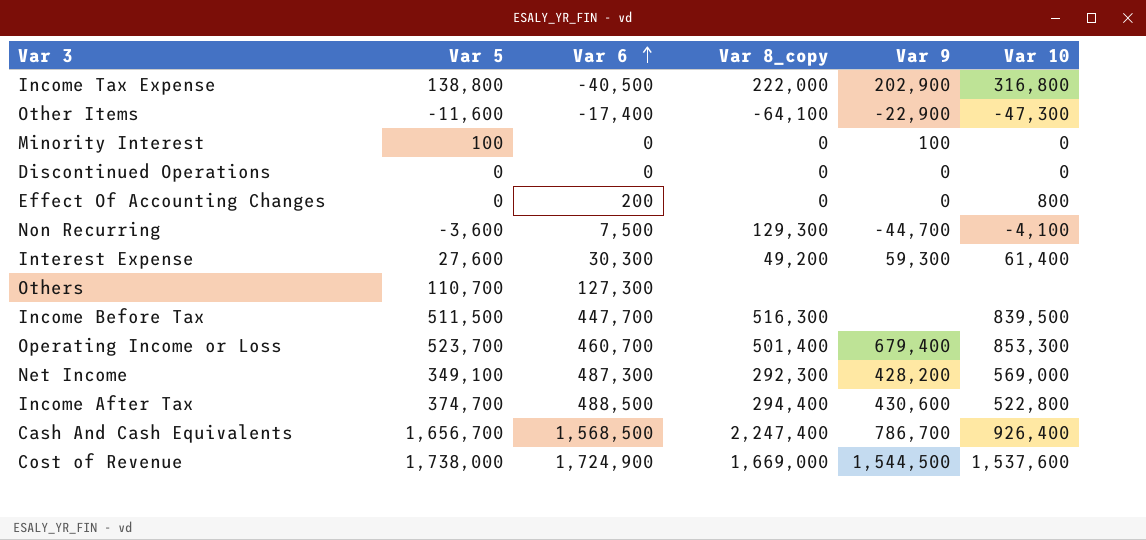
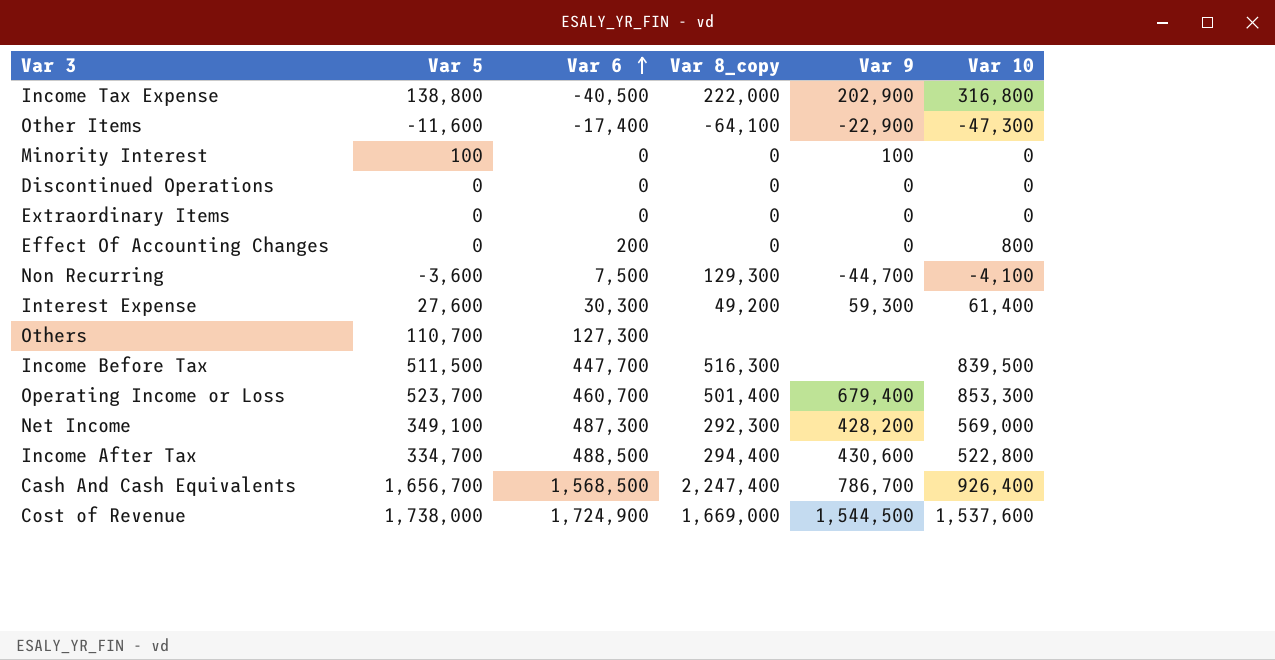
row Extraordinary Items: none -> 0 | 0 | 0 | 0 | 0
Income After Tax | Var 5: 374,700 -> 334,700

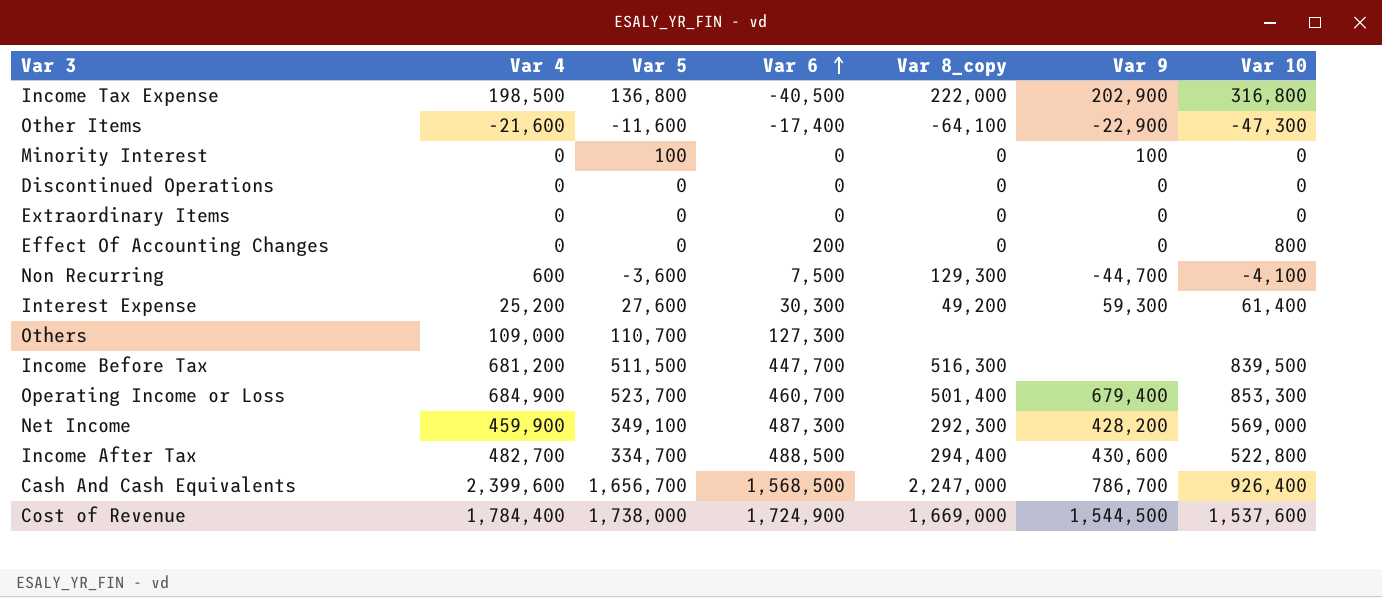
column Var 4 | position: none -> 2
Income Tax Expense | Var 5: 138,800 -> 136,800
Cash And Cash Equivalents | Var 8_copy: 2,247,400 -> 2,247,000

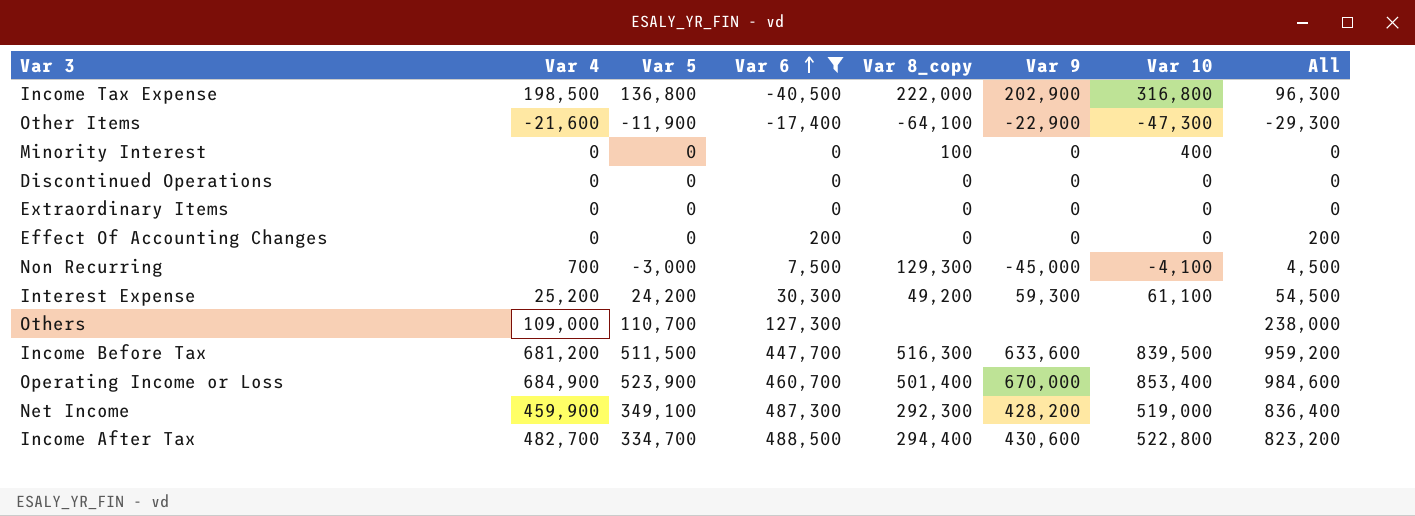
filter: none -> Var 6 <= 488,500
column All | formula: none -> [Var 5] + [Var 6]
Other Items | Var 5: -11,600 -> -11,900
Minority Interest | Var 5: 100 -> 0
Minority Interest | Var 8_copy: 0 -> 100
Minority Interest | Var 9: 100 -> 0
Minority Interest | Var 10: 0 -> 400
Effect Of Accounting Changes | Var 10: 800 -> 0
Non Recurring | Var 4: 600 -> 700
Non Recurring | Var 5: -3,600 -> -3,000
Non Recurring | Var 9: -44,700 -> -45,000
Interest Expense | Var 5: 27,600 -> 24,200
Interest Expense | Var 10: 61,400 -> 61,100
Income Before Tax | Var 9: none -> 633,600
Operating Income or Loss | Var 5: 523,700 -> 523,900
Operating Income or Loss | Var 9: 679,400 -> 670,000
Operating Income or Loss | Var 10: 853,300 -> 853,400
Net Income | Var 10: 569,000 -> 519,000

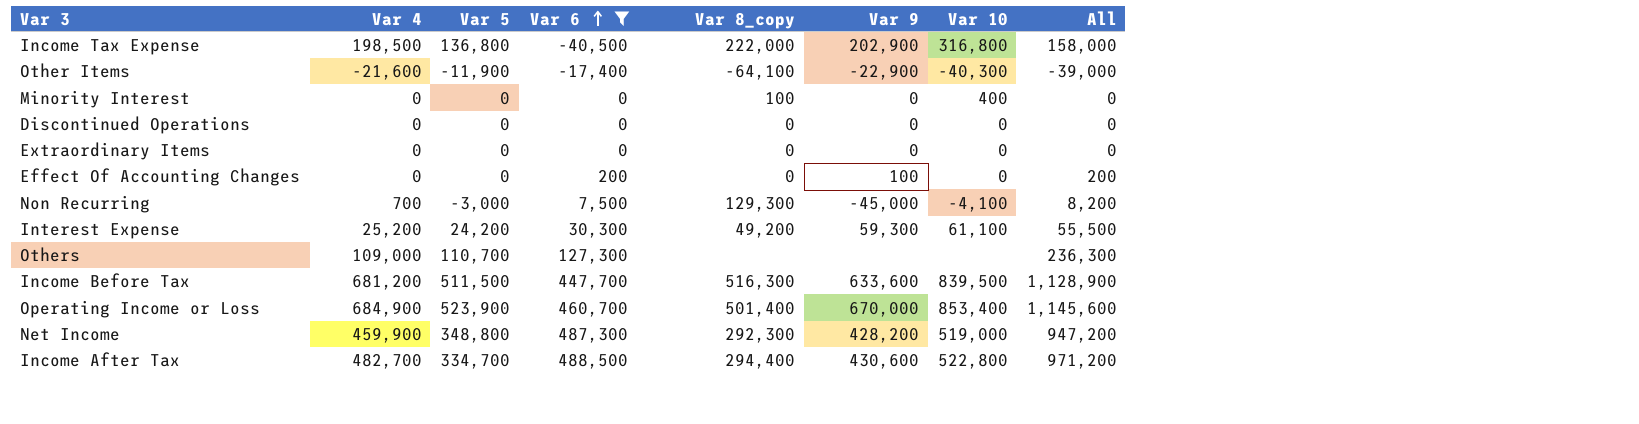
column All | formula: [Var 5] + [Var 6] -> [Var 4] + [Var 6]
Other Items | Var 10: -47,300 -> -40,300
Effect Of Accounting Changes | Var 9: 0 -> 100
Net Income | Var 5: 349,100 -> 348,800

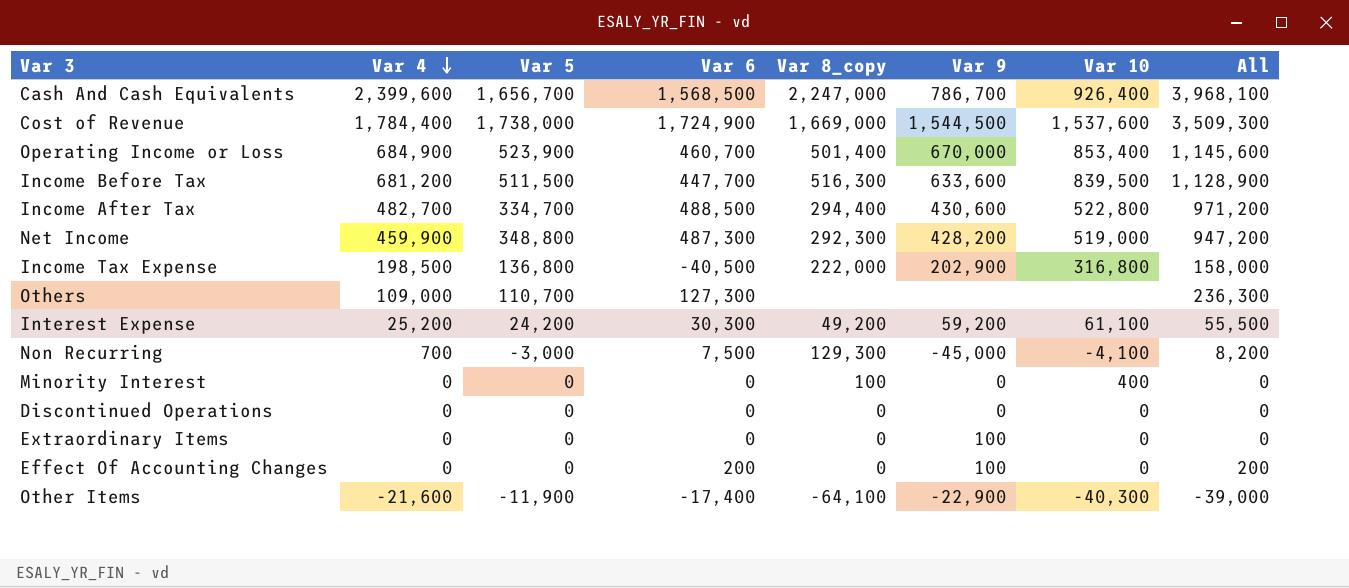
filter: Var 6 <= 488,500 -> none
row order: Var 6 ascending -> Var 4 descending
Interest Expense | Var 9: 59,300 -> 59,200
Extraordinary Items | Var 9: 0 -> 100

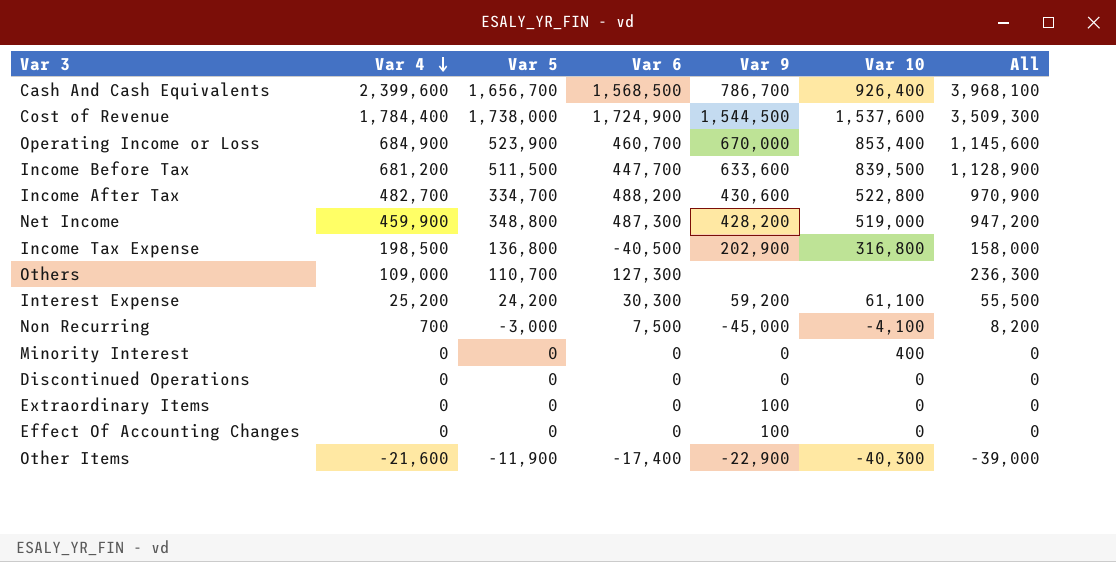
column Var 8_copy | position: 5 -> none
Income After Tax | Var 6: 488,500 -> 488,200
Income After Tax | All: 971,200 -> 970,900
Effect Of Accounting Changes | Var 6: 200 -> 0
Effect Of Accounting Changes | All: 200 -> 0

